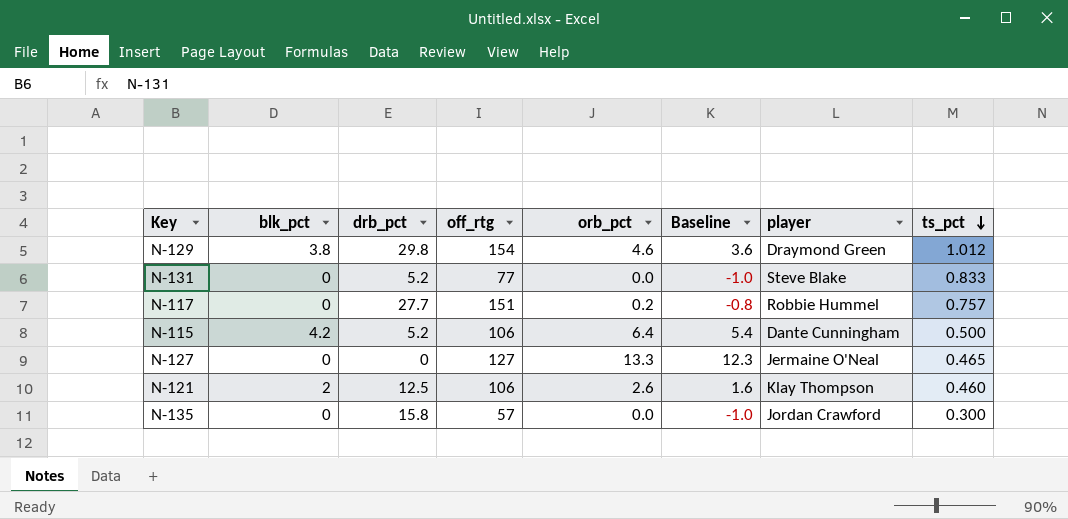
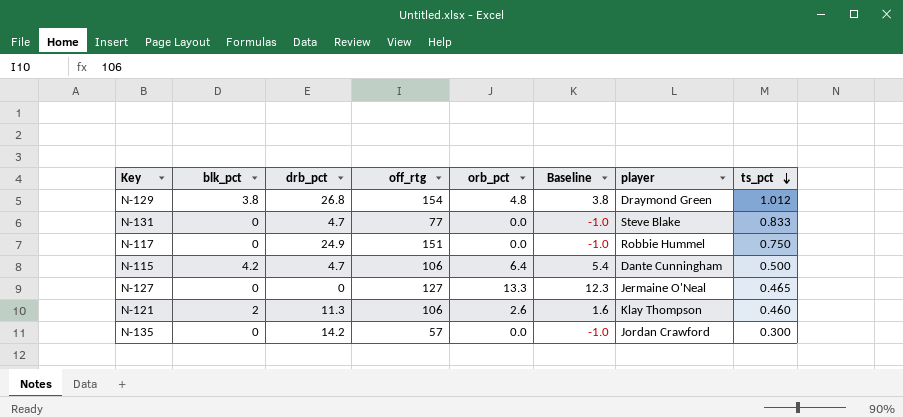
N-129 | drb_pct: 29.8 -> 26.8
N-129 | orb_pct: 4.6 -> 4.8
N-129 | Baseline: 3.6 -> 3.8
N-131 | drb_pct: 5.2 -> 4.7
N-117 | drb_pct: 27.7 -> 24.9
N-117 | orb_pct: 0.2 -> 0.0
N-117 | Baseline: -0.8 -> -1.0
N-117 | ts_pct: 0.757 -> 0.750
N-115 | drb_pct: 5.2 -> 4.7
N-121 | drb_pct: 12.5 -> 11.3
N-135 | drb_pct: 15.8 -> 14.2

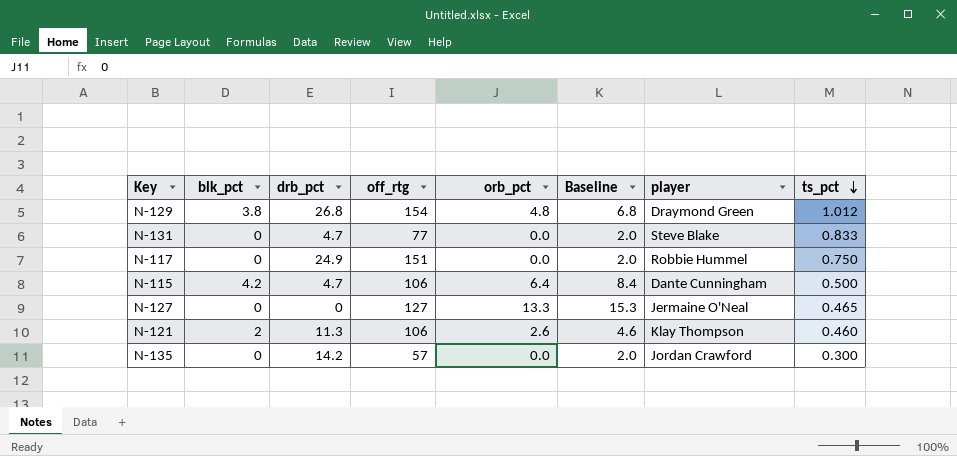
column Baseline | formula: [orb_pct] - 1 -> [orb_pct] + 2

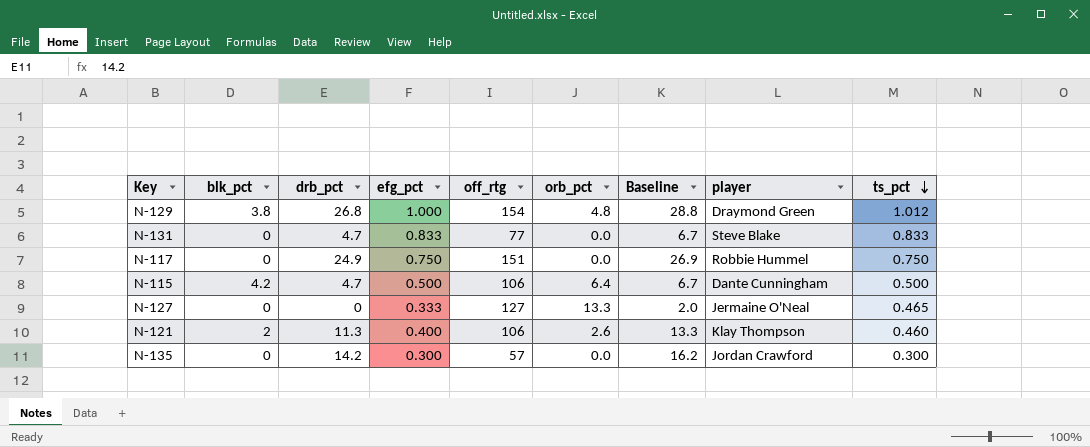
column efg_pct | position: none -> 4
column Baseline | formula: [orb_pct] + 2 -> [drb_pct] + 2

